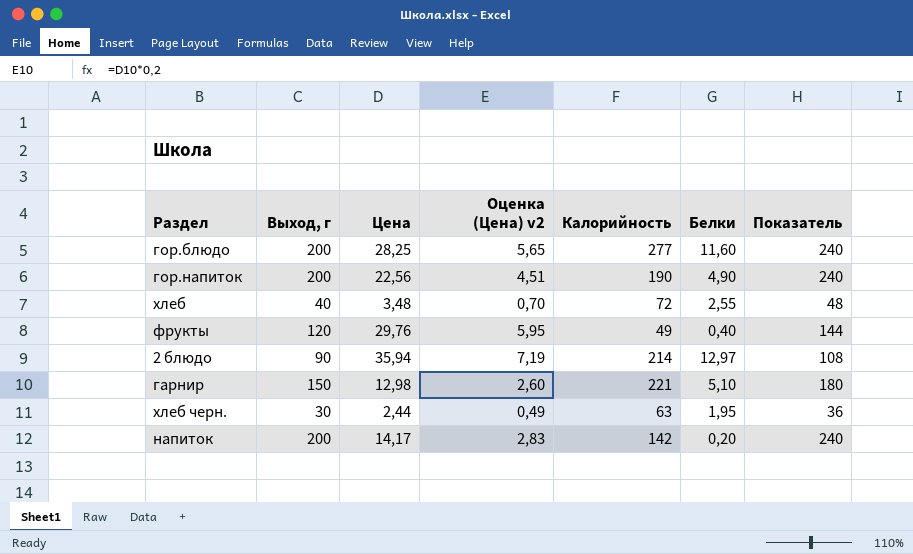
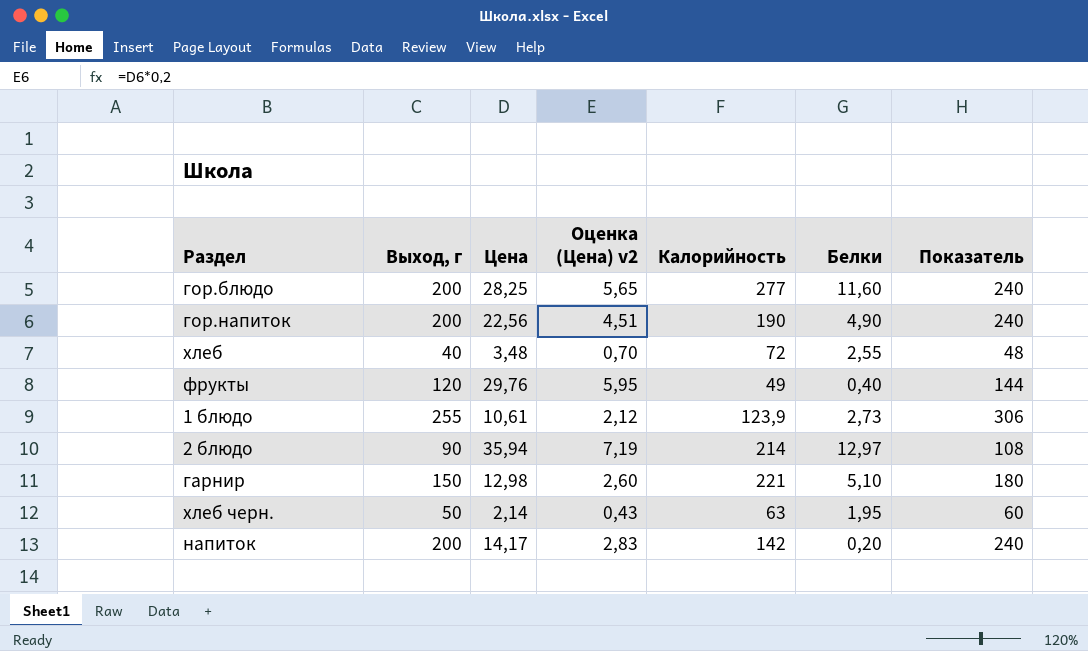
row 1 блюдо: none -> 255 | 10,61 | 2,12 | 123,9 | 2,73 | 306
хлеб черн. | Выход, г: 30 -> 50
хлеб черн. | Цена: 2,44 -> 2,14
хлеб черн. | Оценка (Цена) v2: 0,49 -> 0,43
хлеб черн. | Показатель: 36 -> 60

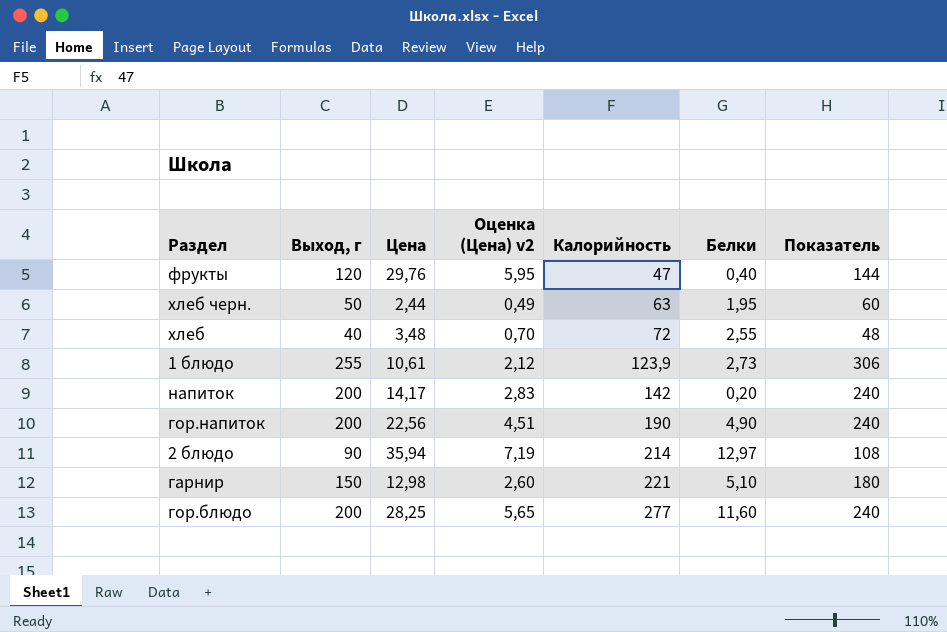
row order: none -> Калорийность ascending
фрукты | Калорийность: 49 -> 47
хлеб черн. | Цена: 2,14 -> 2,44
хлеб черн. | Оценка (Цена) v2: 0,43 -> 0,49

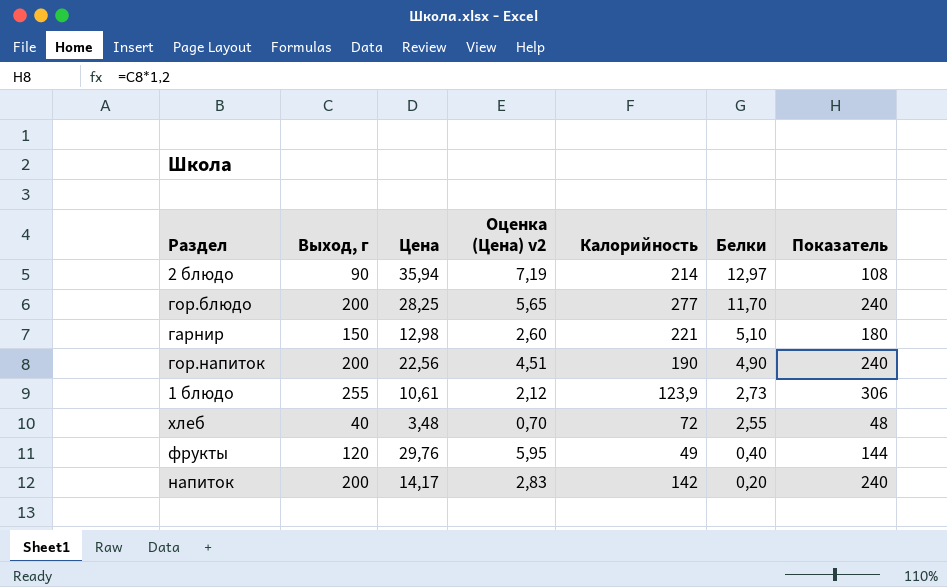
row order: Калорийность ascending -> Белки descending
row хлеб черн.: 50 | 2,44 | 0,49 | 63 | 1,95 | 60 -> none
гор.блюдо | Белки: 11,60 -> 11,70
фрукты | Калорийность: 47 -> 49

